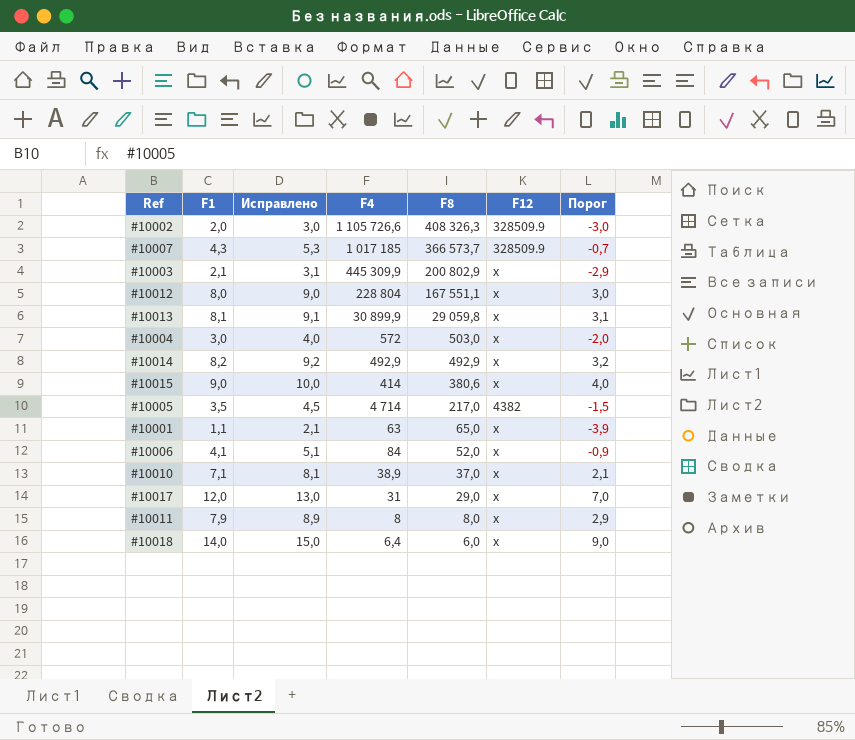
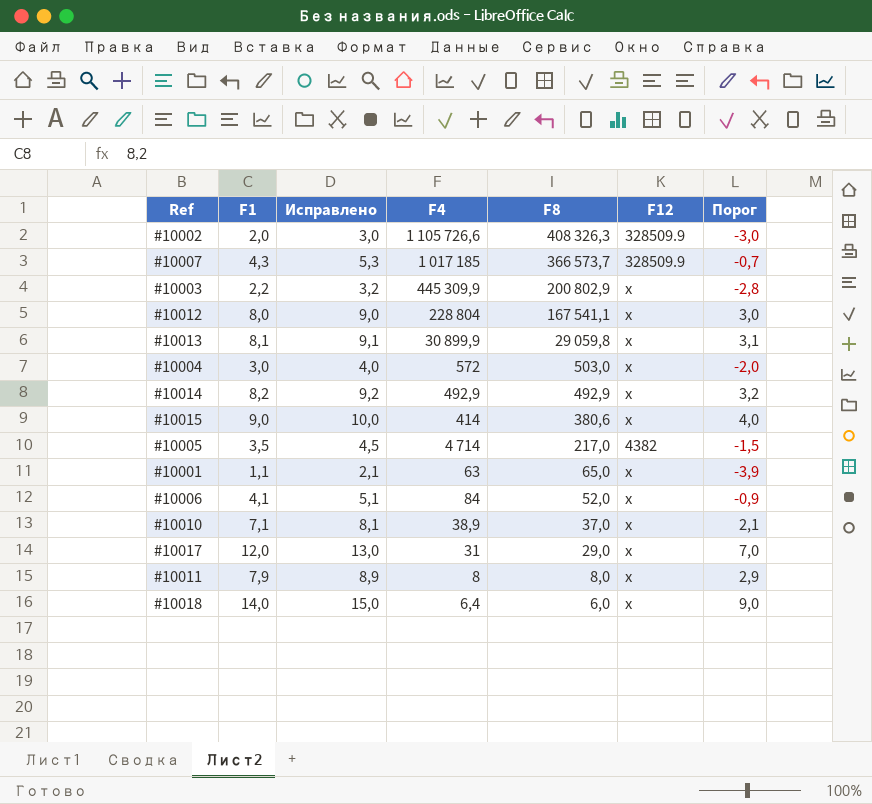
#10003 | F1: 2,1 -> 2,2
#10003 | Исправлено: 3,1 -> 3,2
#10003 | Порог: -2,9 -> -2,8
#10012 | F8: 167 551,1 -> 167 541,1

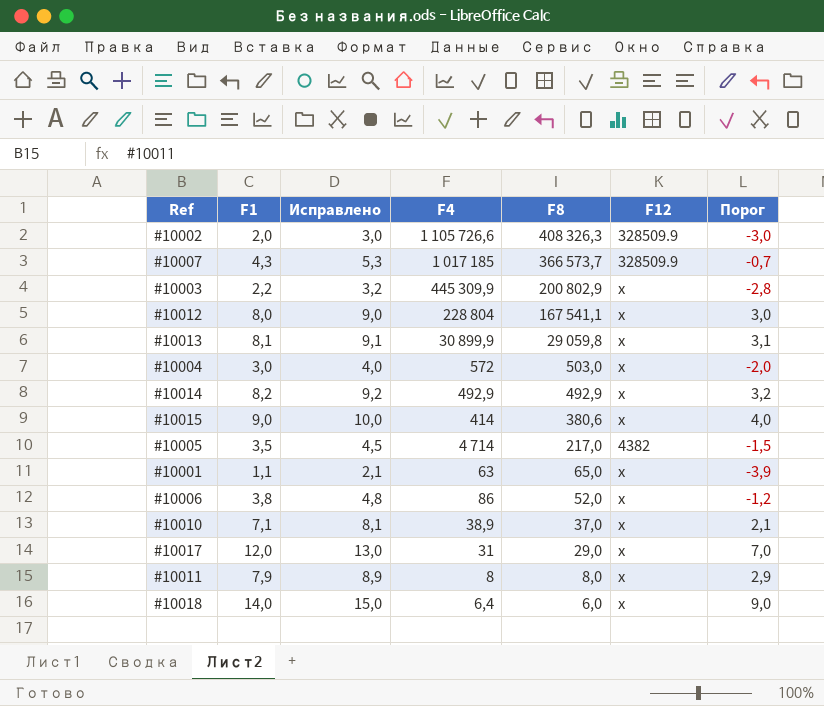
#10006 | F1: 4,1 -> 3,8
#10006 | Исправлено: 5,1 -> 4,8
#10006 | F4: 84 -> 86
#10006 | Порог: -0,9 -> -1,2

